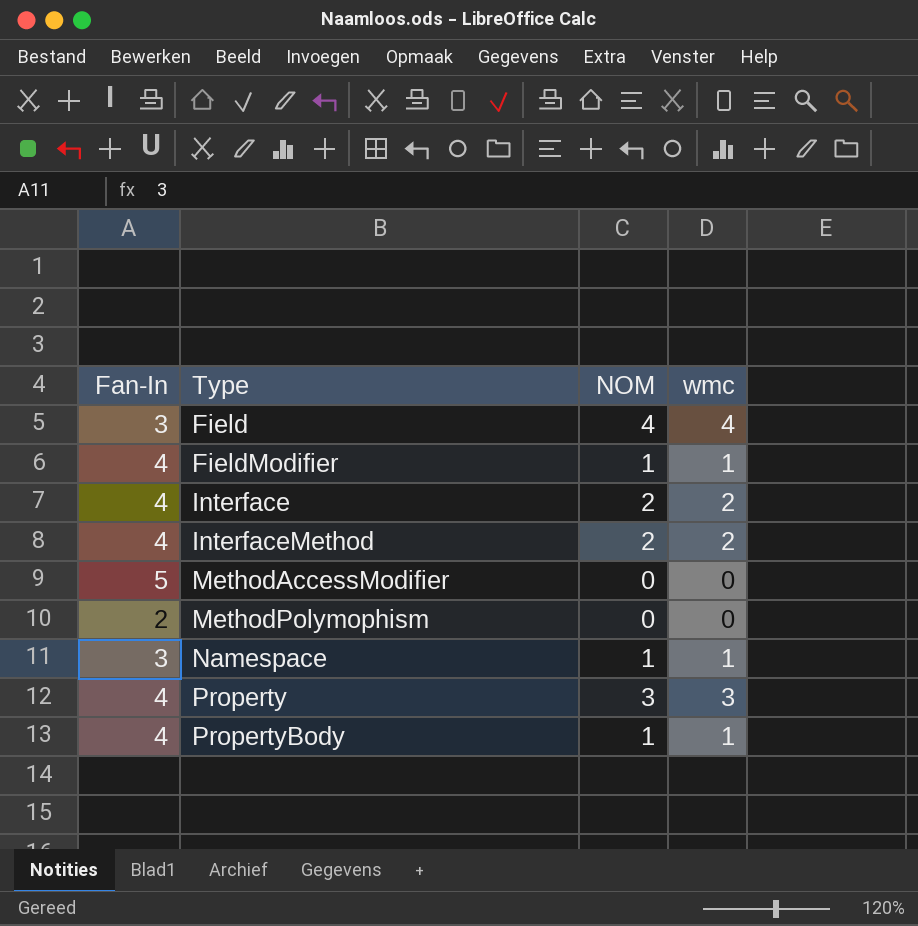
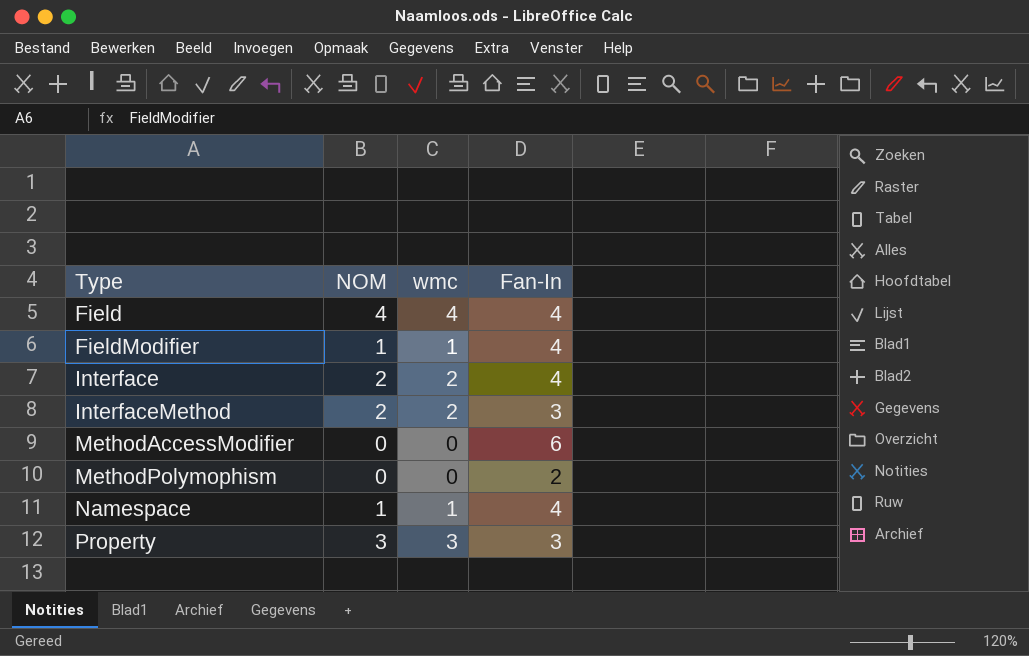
column Fan-In | position: 1 -> 4
row PropertyBody: 4 | 1 | 1 -> none
Field | Fan-In: 3 -> 4
InterfaceMethod | Fan-In: 4 -> 3
MethodAccessModifier | Fan-In: 5 -> 6
Namespace | Fan-In: 3 -> 4
Property | Fan-In: 4 -> 3

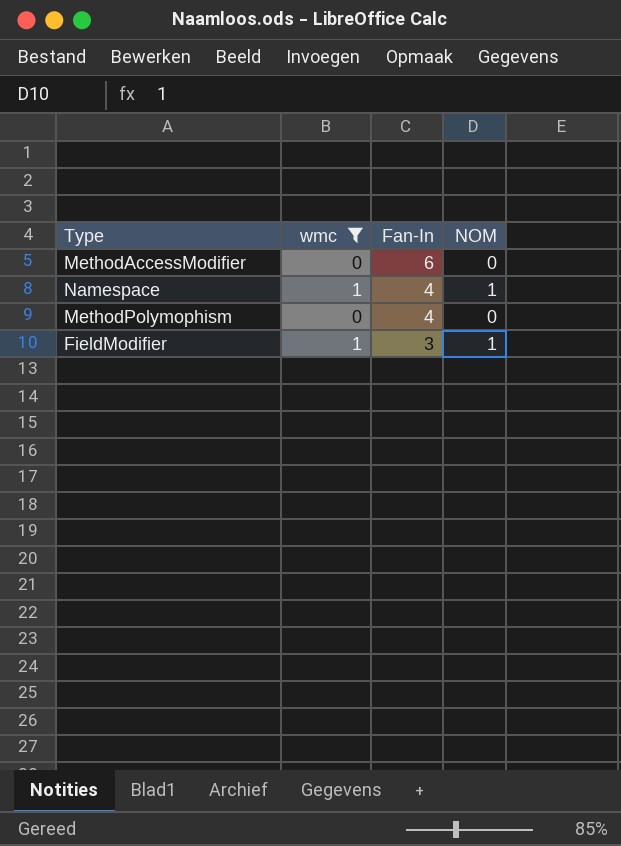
filter: none -> wmc <= 1
row order: Type ascending -> Fan-In descending
column NOM | position: 2 -> 4
MethodPolymophism | Fan-In: 2 -> 4
FieldModifier | Fan-In: 4 -> 3

